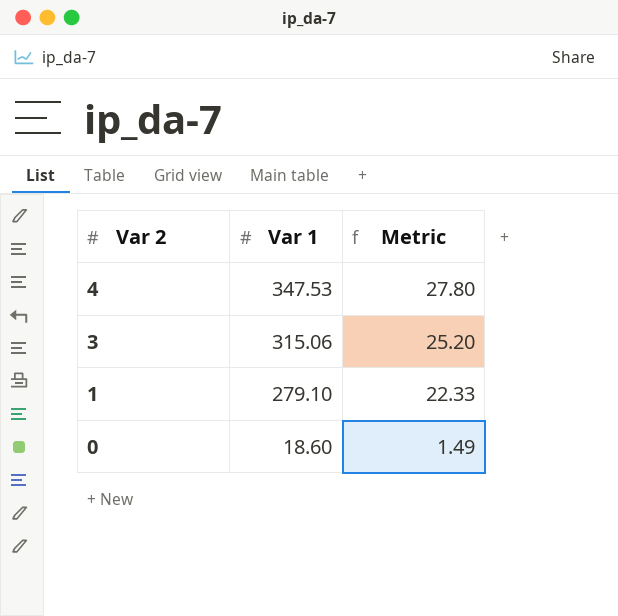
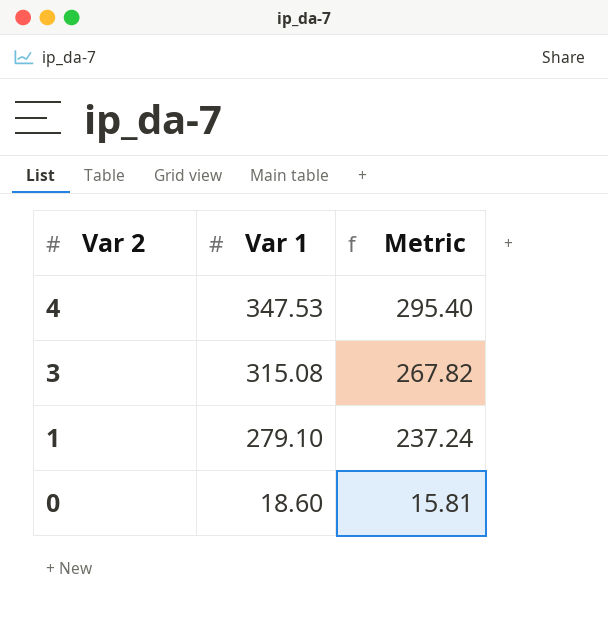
column Metric | formula: [Var 1] * 0.08 -> [Var 1] * 0.85
3 | Var 1: 315.06 -> 315.08

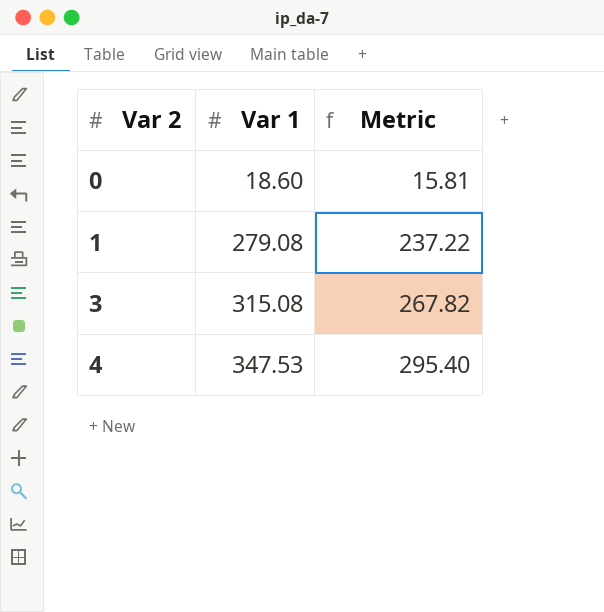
row order: Var 2 descending -> Var 2 ascending
1 | Var 1: 279.10 -> 279.08
1 | Metric: 237.24 -> 237.22

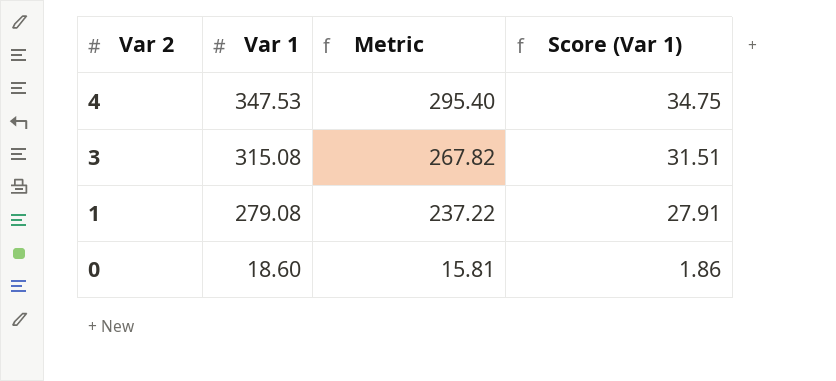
row order: Var 2 ascending -> Var 2 descending
column Score (Var 1) | formula: none -> [Var 1] * 0.1

